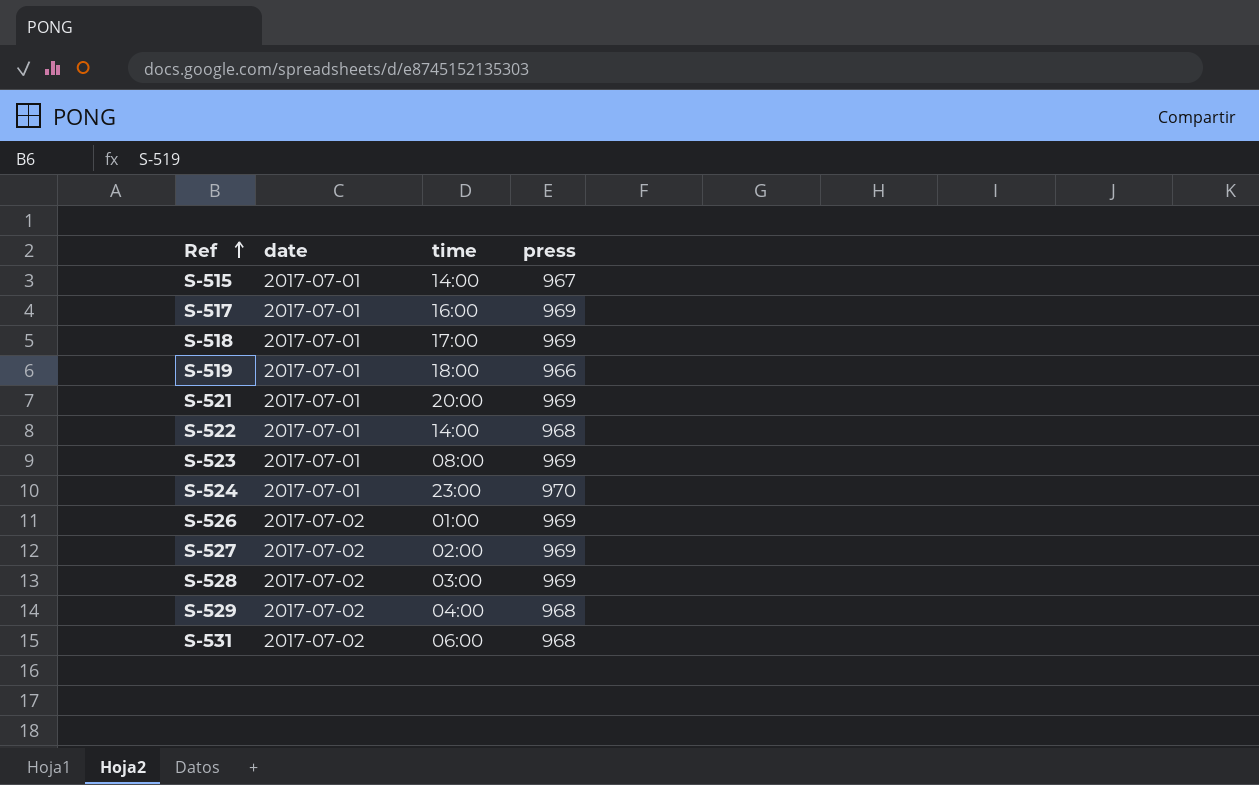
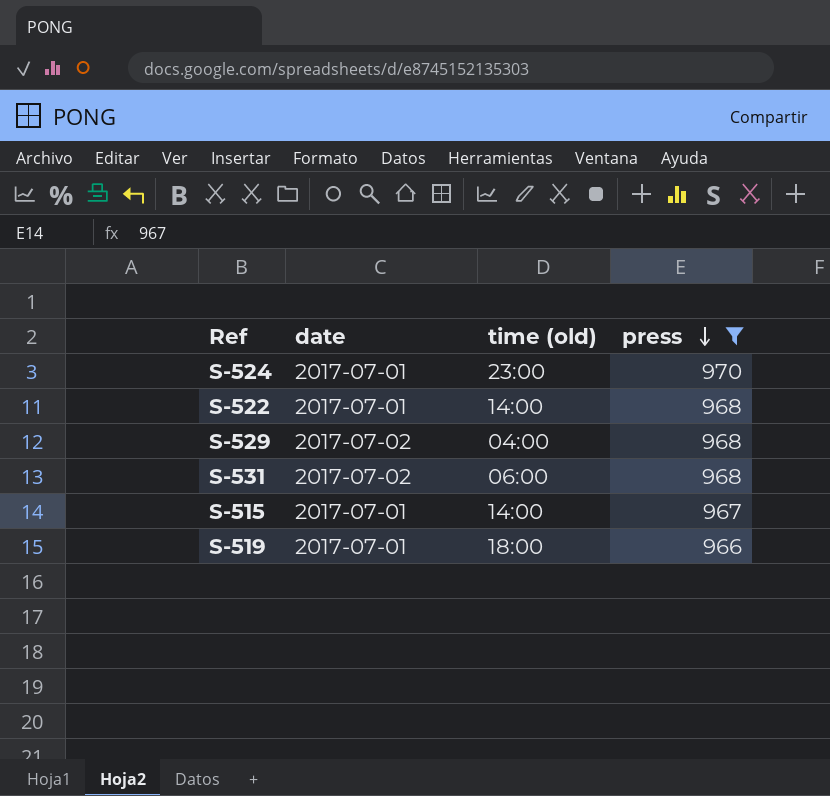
filter: none -> press != 969
row order: Ref ascending -> press descending
column name: time -> time (old)

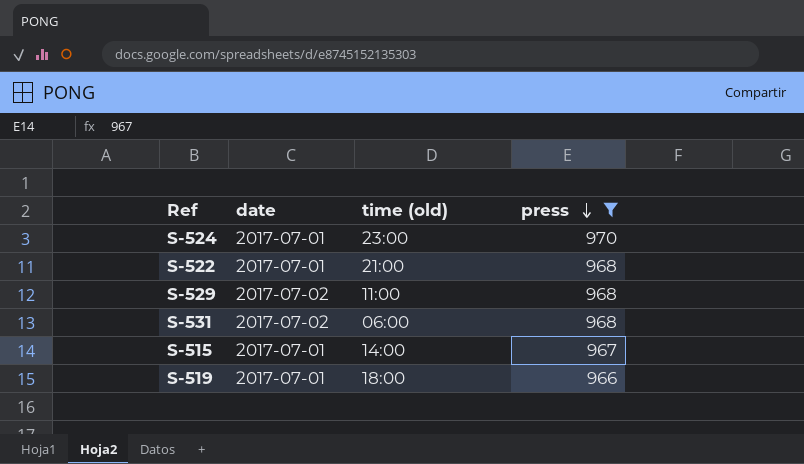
S-522 | time (old): 14:00 -> 21:00
S-529 | time (old): 04:00 -> 11:00

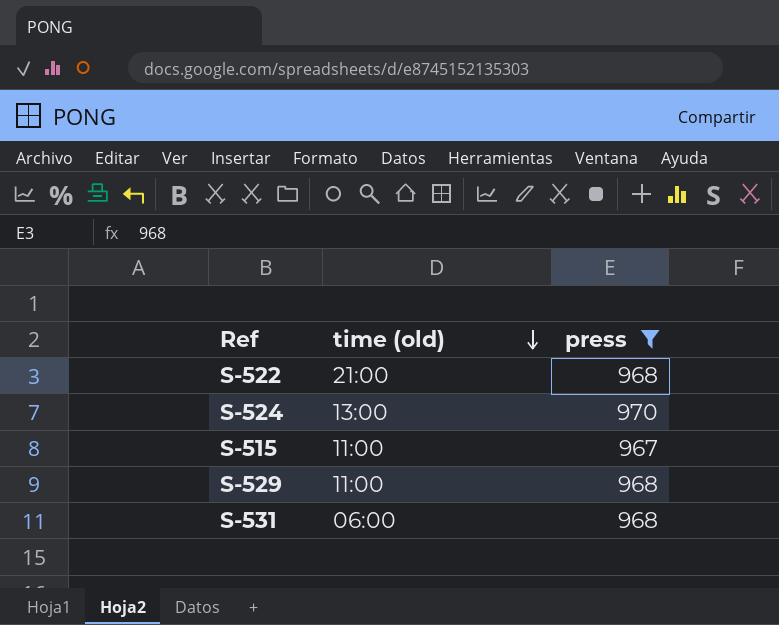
row order: press descending -> time (old) descending
column date | position: 2 -> none
row S-519: 2017-07-01 | 18:00 | 966 -> none
S-524 | time (old): 23:00 -> 13:00
S-515 | time (old): 14:00 -> 11:00

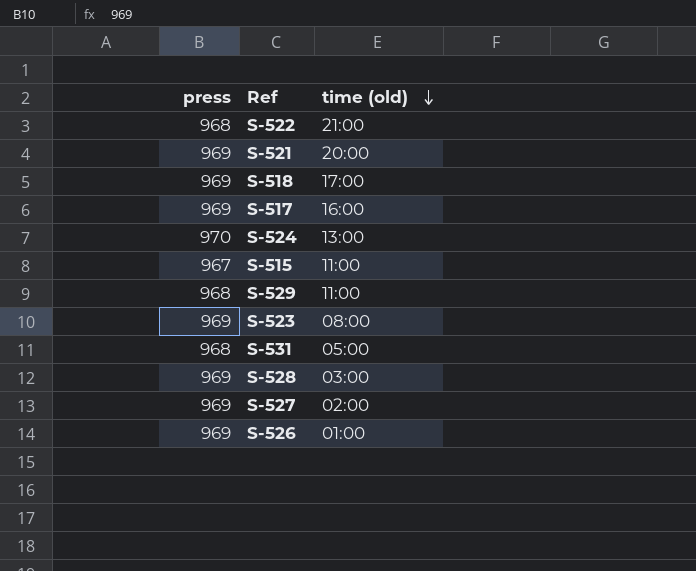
filter: press != 969 -> none
column press | position: 3 -> 1
S-531 | time (old): 06:00 -> 05:00

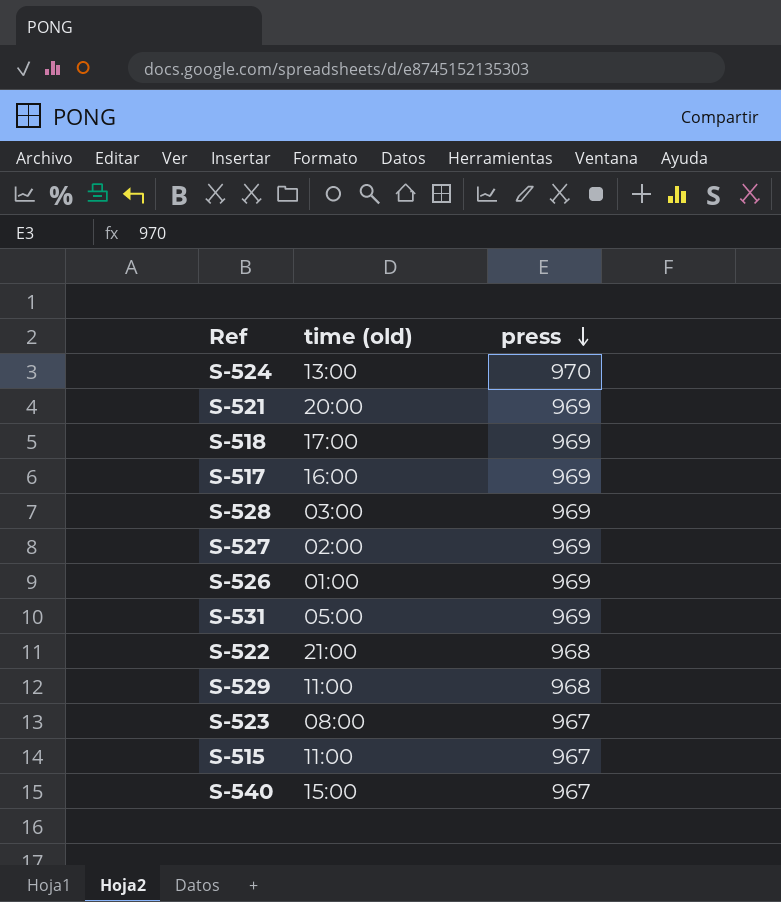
row order: time (old) descending -> press descending
column press | position: 1 -> 3
S-531 | press: 968 -> 969
S-523 | press: 969 -> 967
row S-540: none -> 15:00 | 967

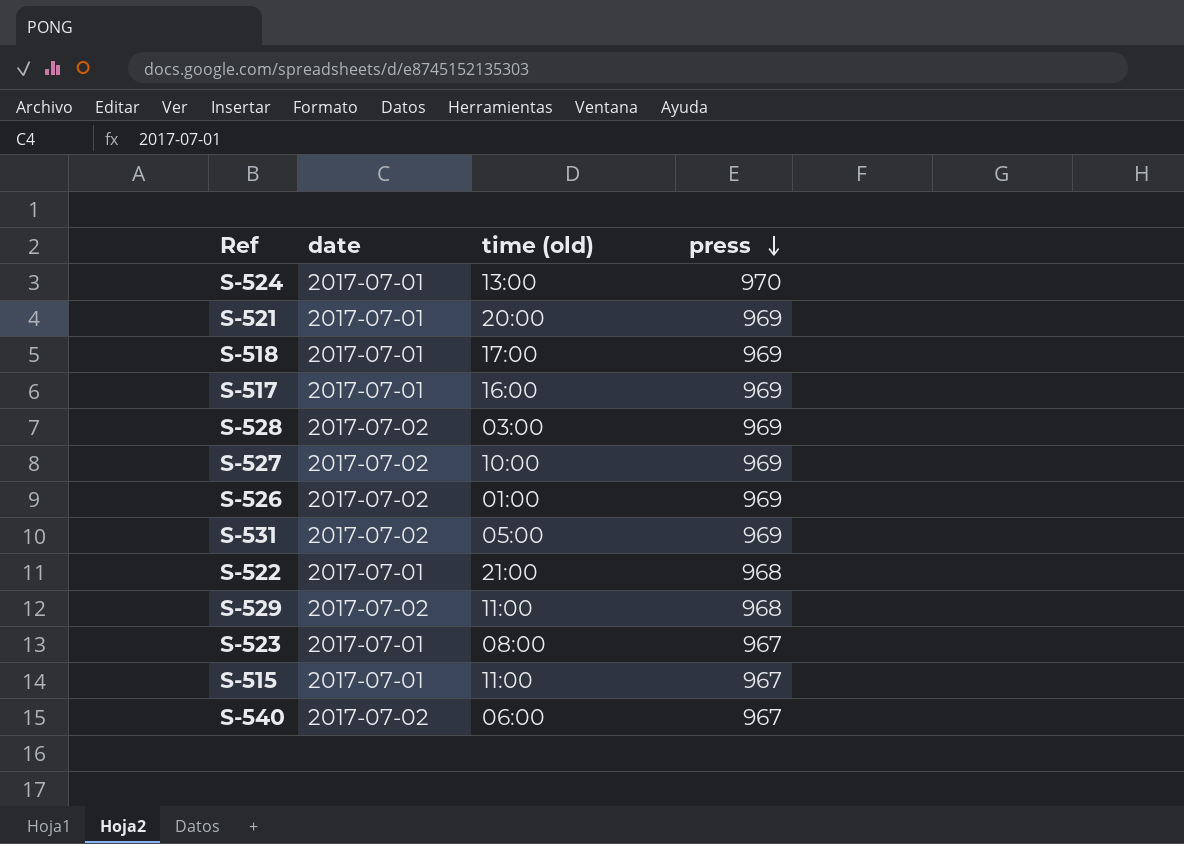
column date | position: none -> 2
S-527 | time (old): 02:00 -> 10:00
S-540 | time (old): 15:00 -> 06:00

